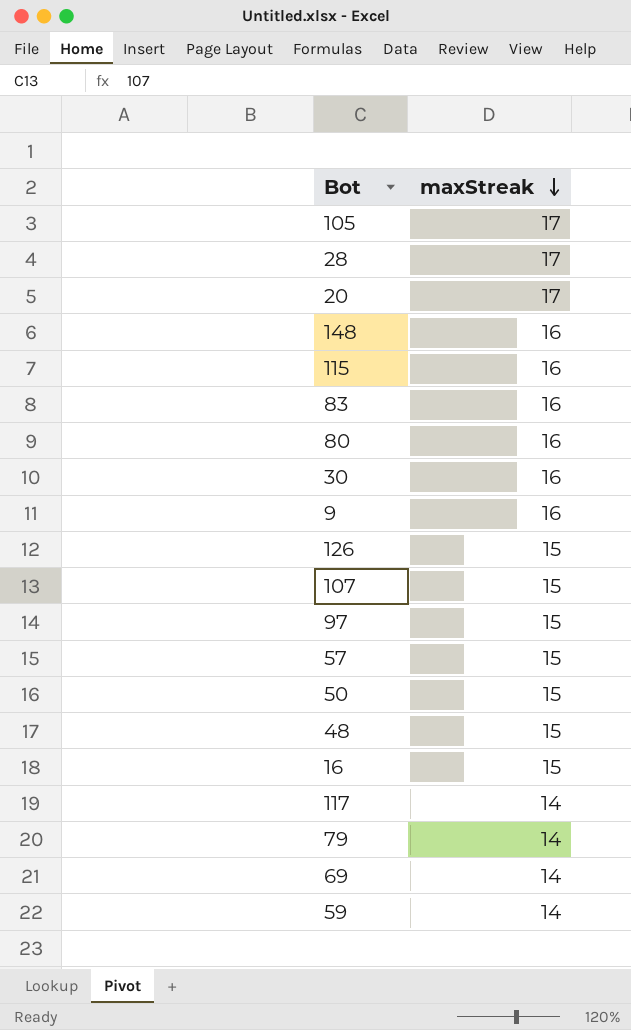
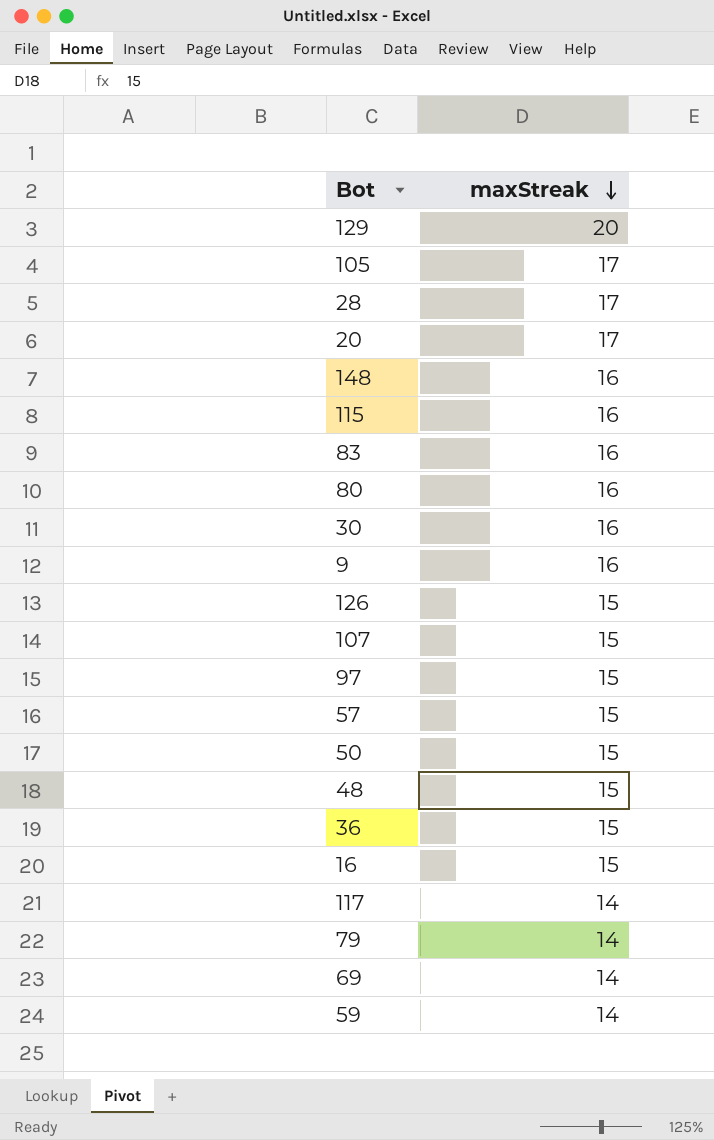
row 129: none -> 20
row 36: none -> 15

